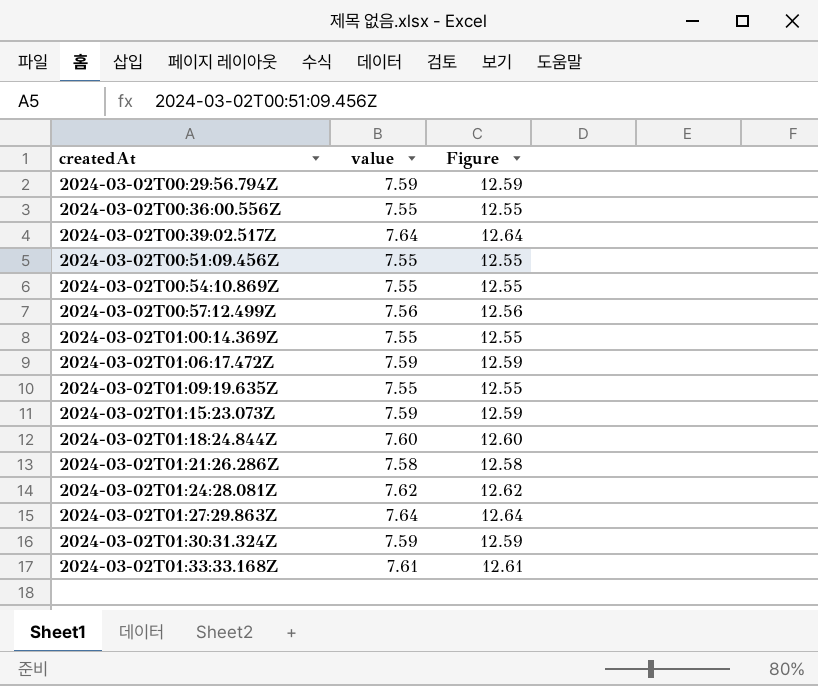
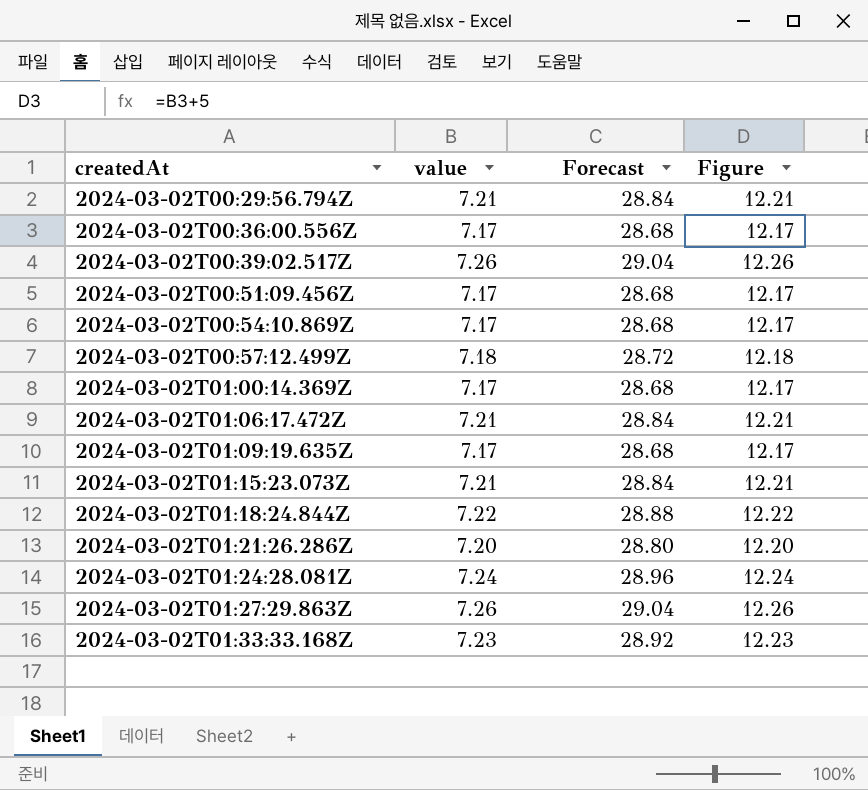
column Forecast | formula: none -> [value] * 4
row 2024-03-02T01:30:31.324Z: 7.59 | 12.59 -> none
2024-03-02T00:29:56.794Z | value: 7.59 -> 7.21
2024-03-02T00:29:56.794Z | Figure: 12.59 -> 12.21
2024-03-02T00:36:00.556Z | value: 7.55 -> 7.17
2024-03-02T00:36:00.556Z | Figure: 12.55 -> 12.17
2024-03-02T00:39:02.517Z | value: 7.64 -> 7.26
2024-03-02T00:39:02.517Z | Figure: 12.64 -> 12.26
2024-03-02T00:51:09.456Z | value: 7.55 -> 7.17
2024-03-02T00:51:09.456Z | Figure: 12.55 -> 12.17
2024-03-02T00:54:10.869Z | value: 7.55 -> 7.17
2024-03-02T00:54:10.869Z | Figure: 12.55 -> 12.17
2024-03-02T00:57:12.499Z | value: 7.56 -> 7.18
2024-03-02T00:57:12.499Z | Figure: 12.56 -> 12.18
2024-03-02T01:00:14.369Z | value: 7.55 -> 7.17
2024-03-02T01:00:14.369Z | Figure: 12.55 -> 12.17
2024-03-02T01:06:17.472Z | value: 7.59 -> 7.21
2024-03-02T01:06:17.472Z | Figure: 12.59 -> 12.21
2024-03-02T01:09:19.635Z | value: 7.55 -> 7.17
2024-03-02T01:09:19.635Z | Figure: 12.55 -> 12.17
2024-03-02T01:15:23.073Z | value: 7.59 -> 7.21
2024-03-02T01:15:23.073Z | Figure: 12.59 -> 12.21
2024-03-02T01:18:24.844Z | value: 7.60 -> 7.22
2024-03-02T01:18:24.844Z | Figure: 12.60 -> 12.22
2024-03-02T01:21:26.286Z | value: 7.58 -> 7.20
2024-03-02T01:21:26.286Z | Figure: 12.58 -> 12.20
2024-03-02T01:24:28.081Z | value: 7.62 -> 7.24
2024-03-02T01:24:28.081Z | Figure: 12.62 -> 12.24
2024-03-02T01:27:29.863Z | value: 7.64 -> 7.26
2024-03-02T01:27:29.863Z | Figure: 12.64 -> 12.26
2024-03-02T01:33:33.168Z | value: 7.61 -> 7.23
2024-03-02T01:33:33.168Z | Figure: 12.61 -> 12.23

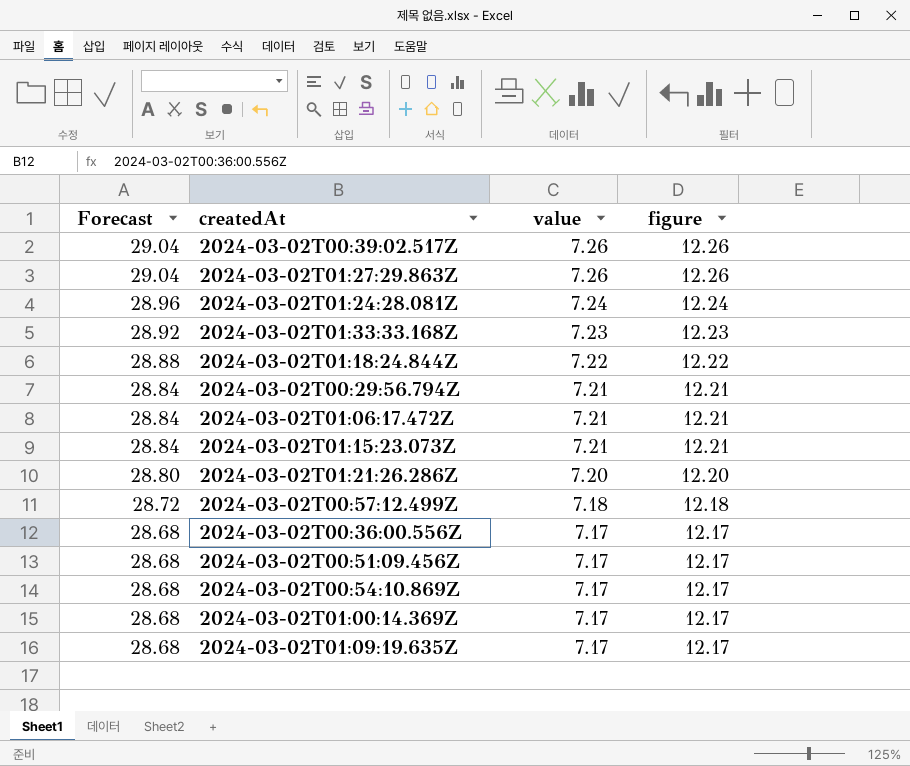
row order: createdAt ascending -> Forecast descending
column Forecast | position: 3 -> 1
column name: Figure -> figure

